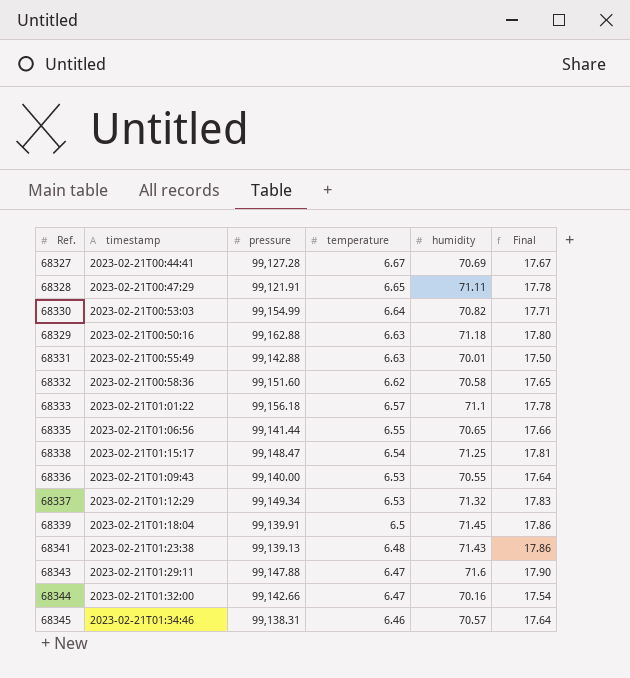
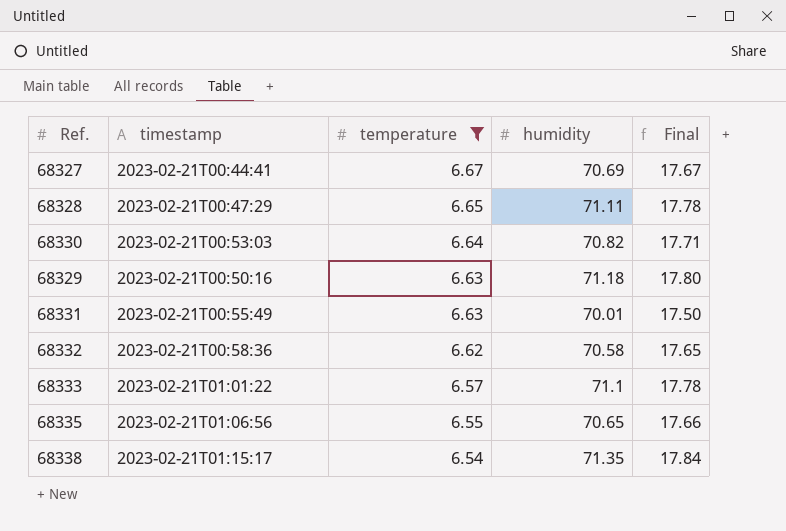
filter: none -> temperature >= 6.54
column pressure | position: 3 -> none
68338 | humidity: 71.25 -> 71.35
68338 | Final: 17.81 -> 17.84

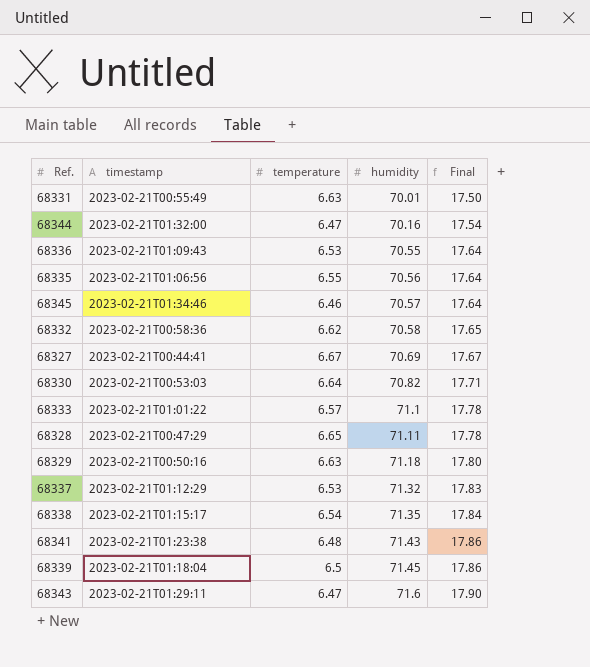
filter: temperature >= 6.54 -> none
row order: temperature descending -> humidity ascending
68335 | humidity: 70.65 -> 70.56
68335 | Final: 17.66 -> 17.64

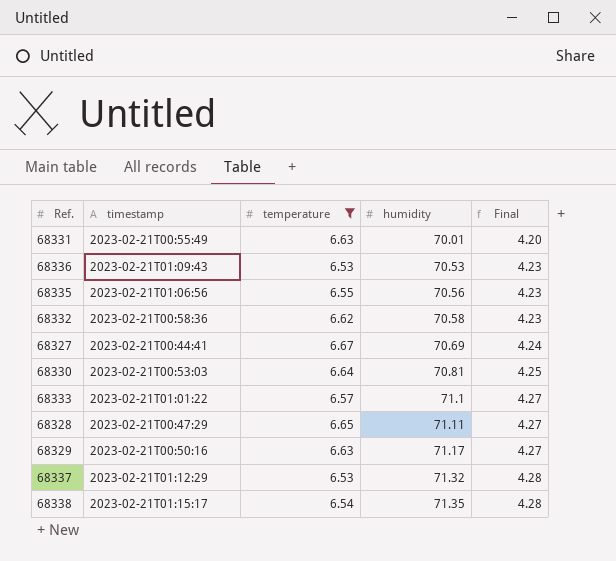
filter: none -> temperature >= 6.53
column Final | formula: [humidity] * 0.25 -> [humidity] * 0.06
68336 | humidity: 70.55 -> 70.53
68330 | humidity: 70.82 -> 70.81
68329 | humidity: 71.18 -> 71.17

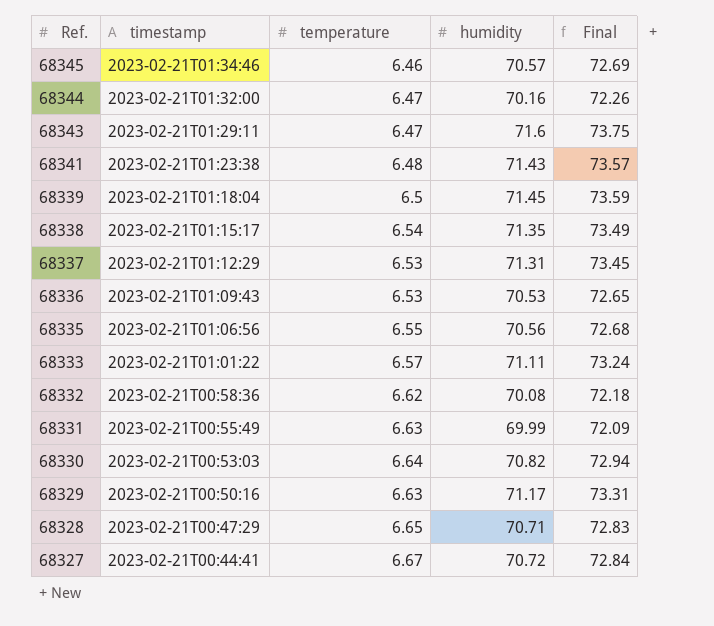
filter: temperature >= 6.53 -> none
row order: humidity ascending -> Ref. descending
column Final | formula: [humidity] * 0.06 -> [humidity] * 1.03
68337 | humidity: 71.32 -> 71.31
68333 | humidity: 71.1 -> 71.11
68332 | humidity: 70.58 -> 70.08
68331 | humidity: 70.01 -> 69.99
68330 | humidity: 70.81 -> 70.82
68328 | humidity: 71.11 -> 70.71
68327 | humidity: 70.69 -> 70.72

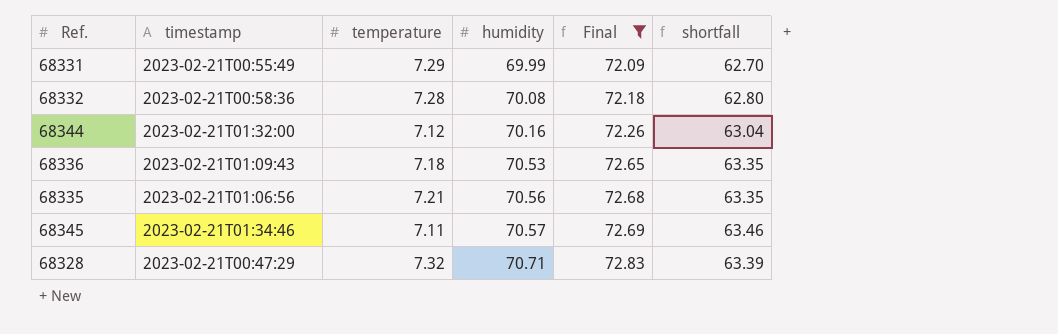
filter: none -> Final <= 72.83
row order: Ref. descending -> humidity ascending
column shortfall | formula: none -> [humidity] - [temperature]
68331 | temperature: 6.63 -> 7.29
68332 | temperature: 6.62 -> 7.28
68344 | temperature: 6.47 -> 7.12
68336 | temperature: 6.53 -> 7.18
68335 | temperature: 6.55 -> 7.21
68345 | temperature: 6.46 -> 7.11
68328 | temperature: 6.65 -> 7.32

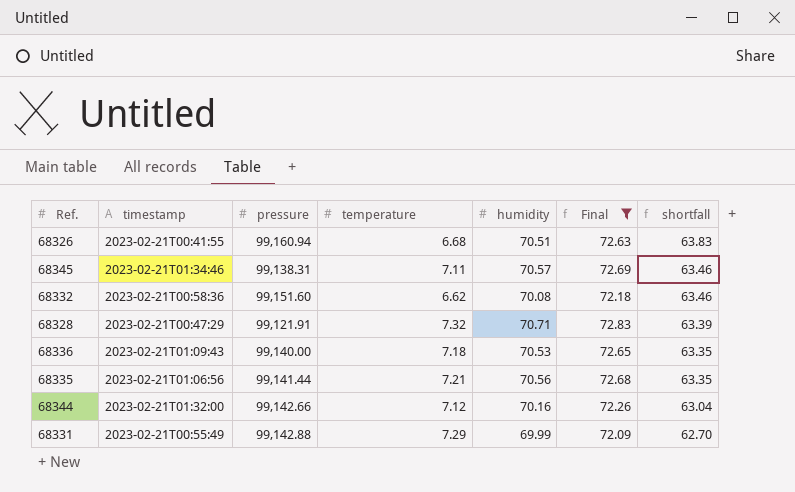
row order: humidity ascending -> shortfall descending
column pressure | position: none -> 3
row 68326: none -> 2023-02-21T00:41:55 | 99,160.94 | 6.68 | 70.51 | 72.63 | 63.83
68332 | temperature: 7.28 -> 6.62
68332 | shortfall: 62.80 -> 63.46

